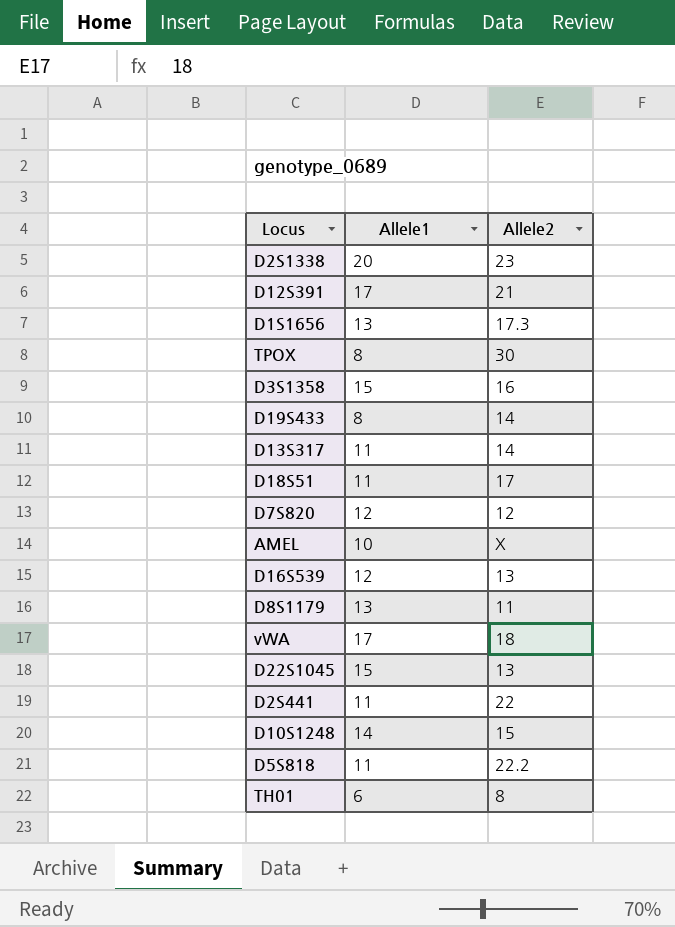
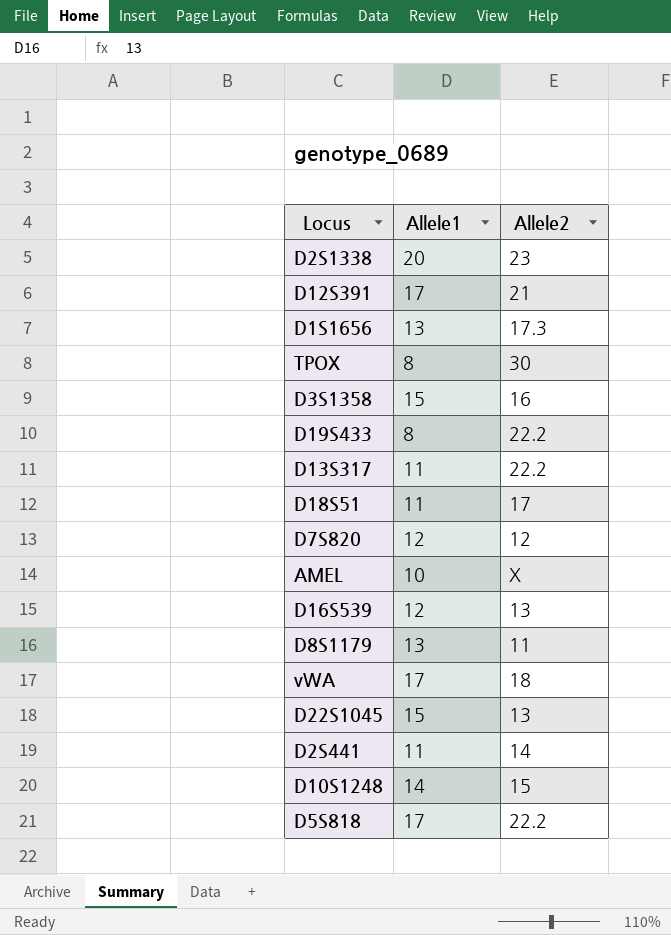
row TH01: 6 | 8 -> none
D19S433 | Allele2: 14 -> 22.2
D13S317 | Allele2: 14 -> 22.2
D2S441 | Allele2: 22 -> 14
D5S818 | Allele1: 11 -> 17

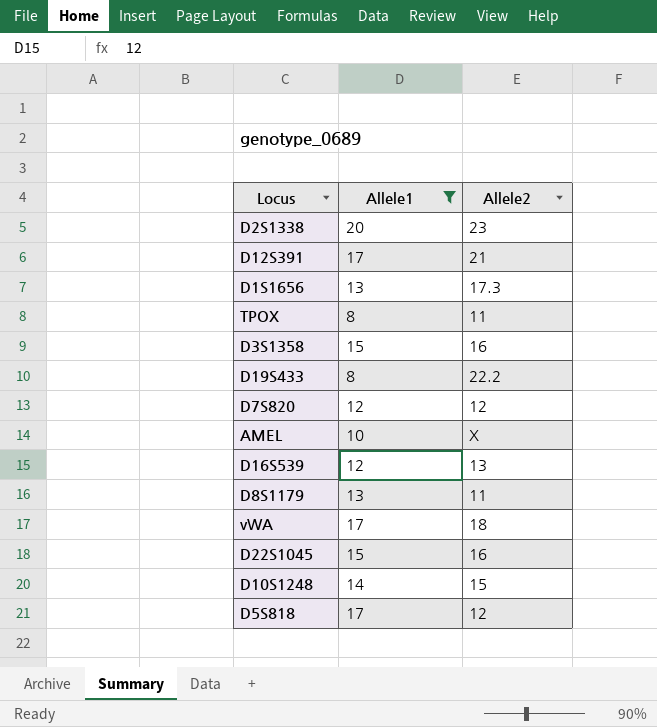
filter: none -> Allele1 != 11
TPOX | Allele2: 30 -> 11
D22S1045 | Allele2: 13 -> 16
D5S818 | Allele2: 22.2 -> 12

